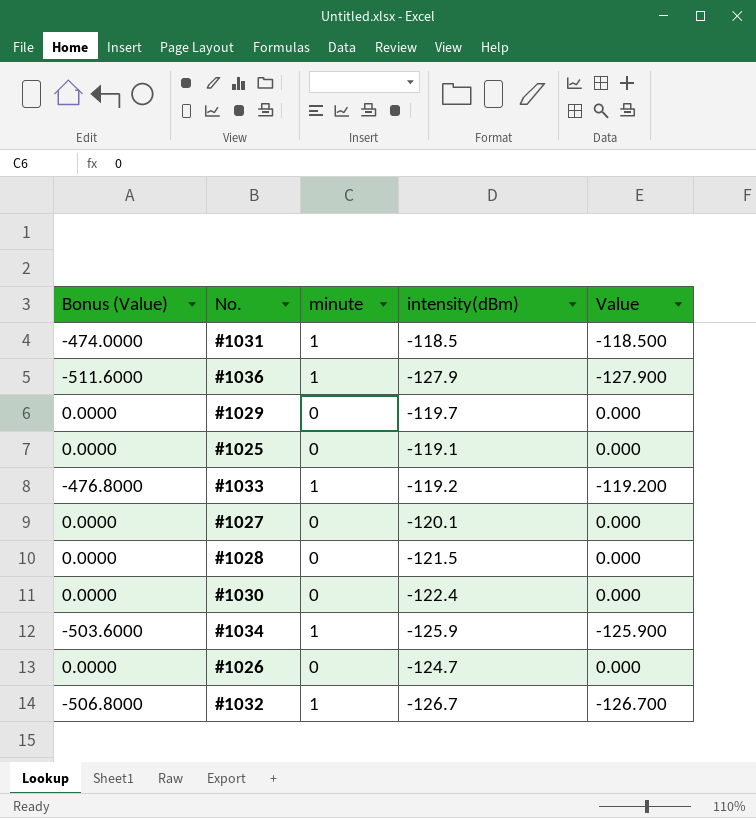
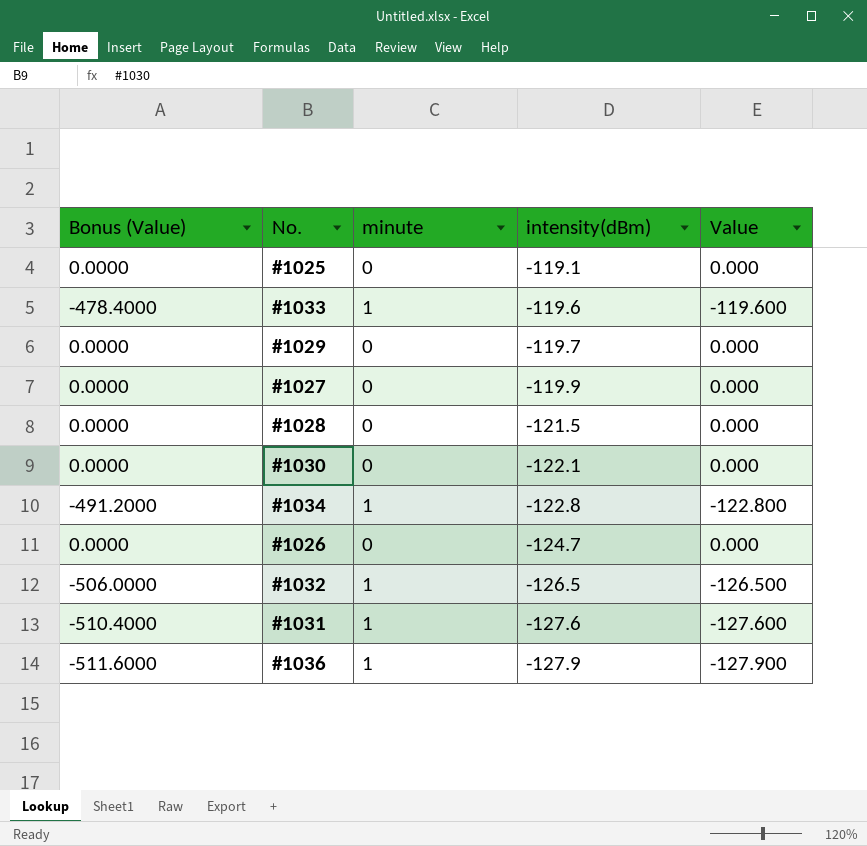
row order: none -> intensity(dBm) descending
#1033 | Bonus (Value): -476.8000 -> -478.4000
#1033 | intensity(dBm): -119.2 -> -119.6
#1033 | Value: -119.200 -> -119.600
#1027 | intensity(dBm): -120.1 -> -119.9
#1030 | intensity(dBm): -122.4 -> -122.1
#1034 | Bonus (Value): -503.6000 -> -491.2000
#1034 | intensity(dBm): -125.9 -> -122.8
#1034 | Value: -125.900 -> -122.800
#1032 | Bonus (Value): -506.8000 -> -506.0000
#1032 | intensity(dBm): -126.7 -> -126.5
#1032 | Value: -126.700 -> -126.500
#1031 | Bonus (Value): -474.0000 -> -510.4000
#1031 | intensity(dBm): -118.5 -> -127.6
#1031 | Value: -118.500 -> -127.600

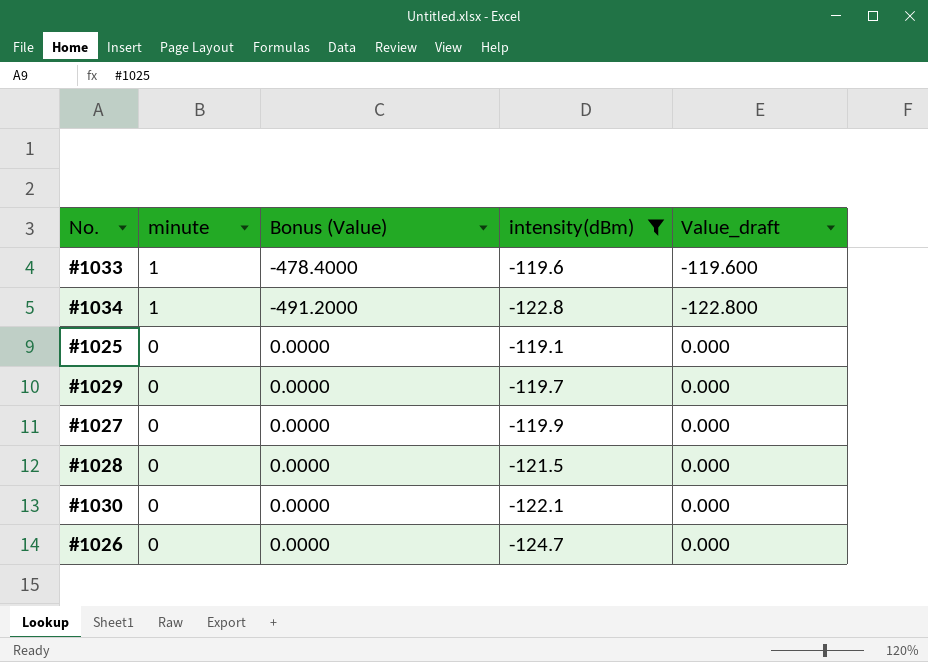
filter: none -> intensity(dBm) >= -124.7
row order: intensity(dBm) descending -> minute descending
column Bonus (Value) | position: 1 -> 3
column name: Value -> Value_draft

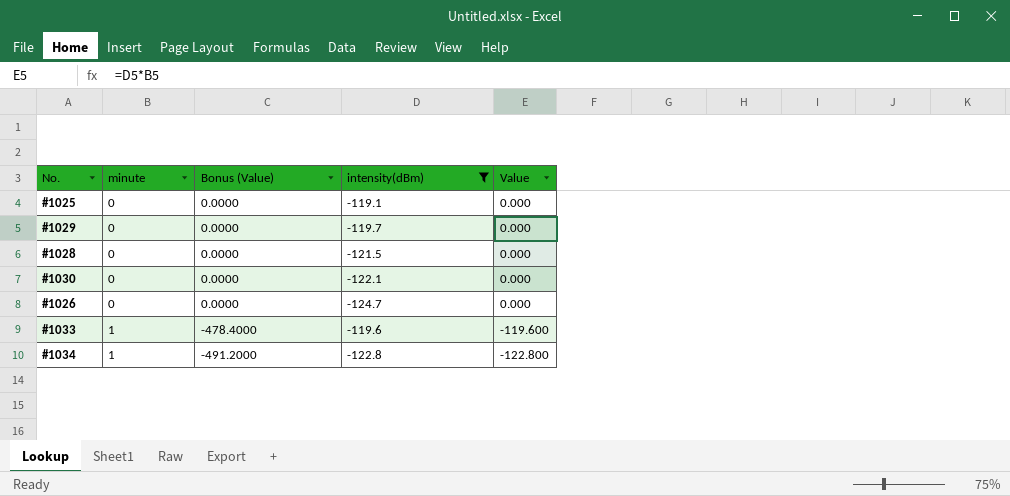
row order: minute descending -> minute ascending
column name: Value_draft -> Value
row #1027: 0 | 0.0000 | -119.9 | 0.000 -> none

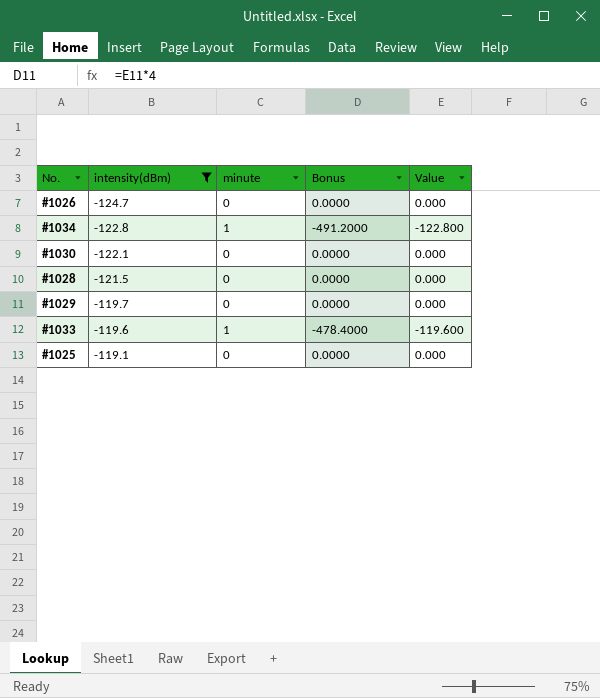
row order: minute ascending -> intensity(dBm) ascending
column intensity(dBm) | position: 4 -> 2
column name: Bonus (Value) -> Bonus

